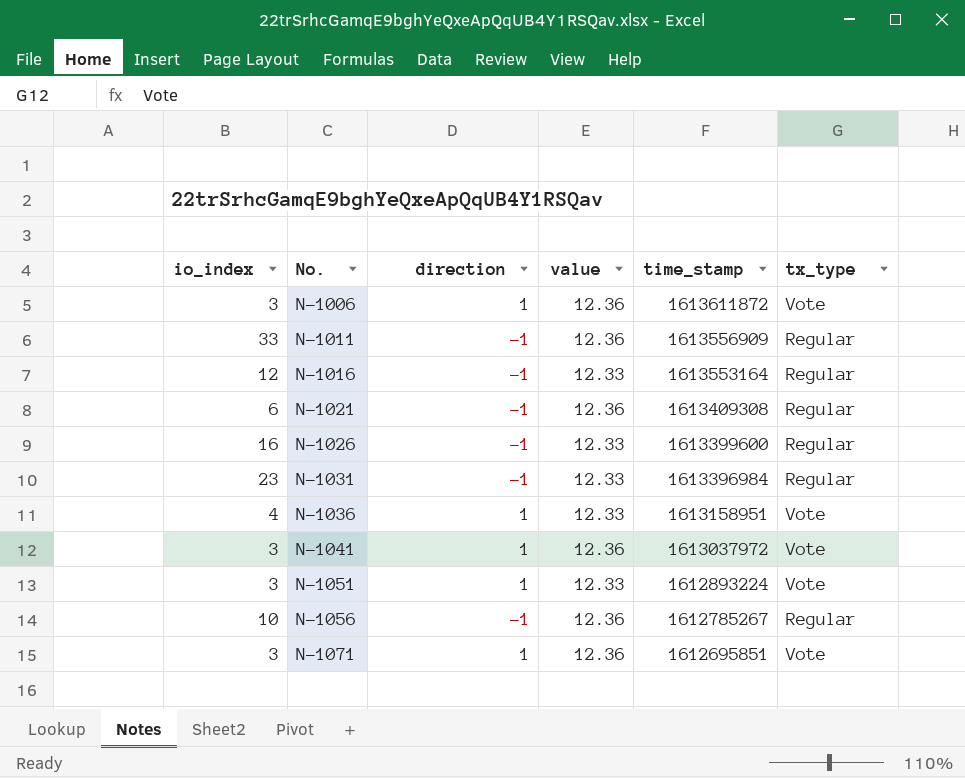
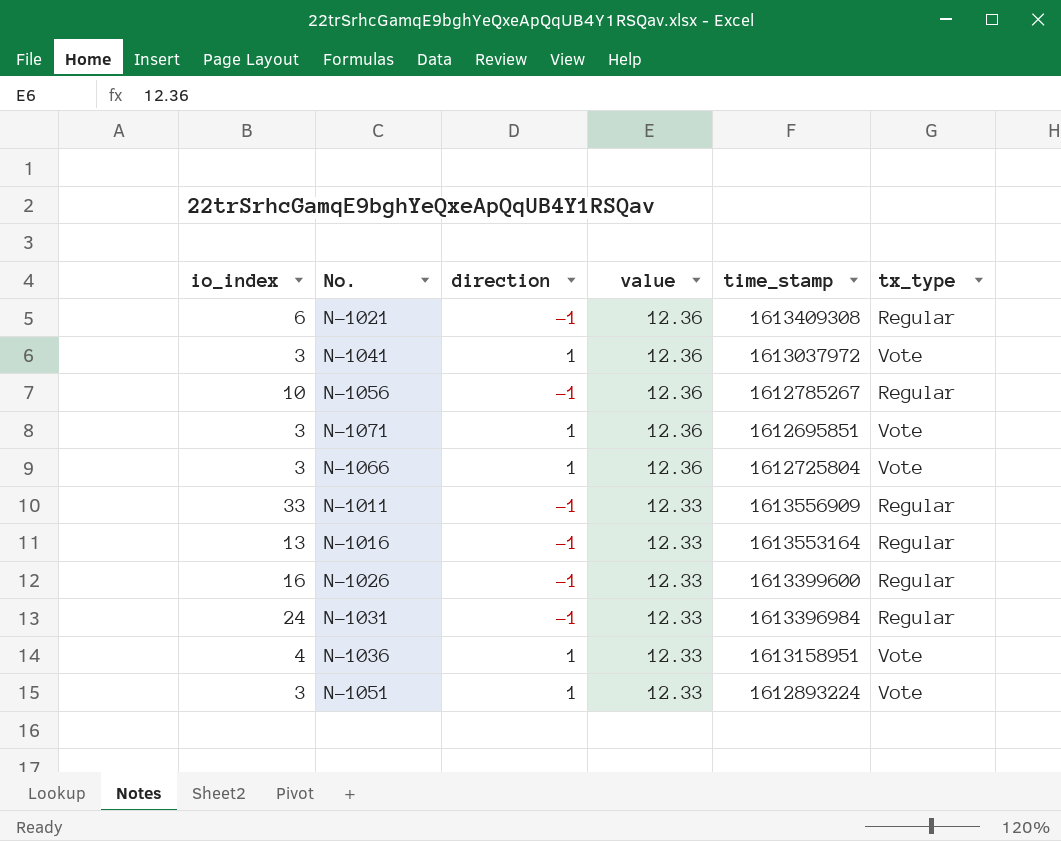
row order: No. ascending -> value descending
row N-1006: 3 | 1 | 12.36 | 1613611872 | Vote -> none
row N-1066: none -> 3 | 1 | 12.36 | 1612725804 | Vote
N-1011 | value: 12.36 -> 12.33
N-1016 | io_index: 12 -> 13
N-1031 | io_index: 23 -> 24

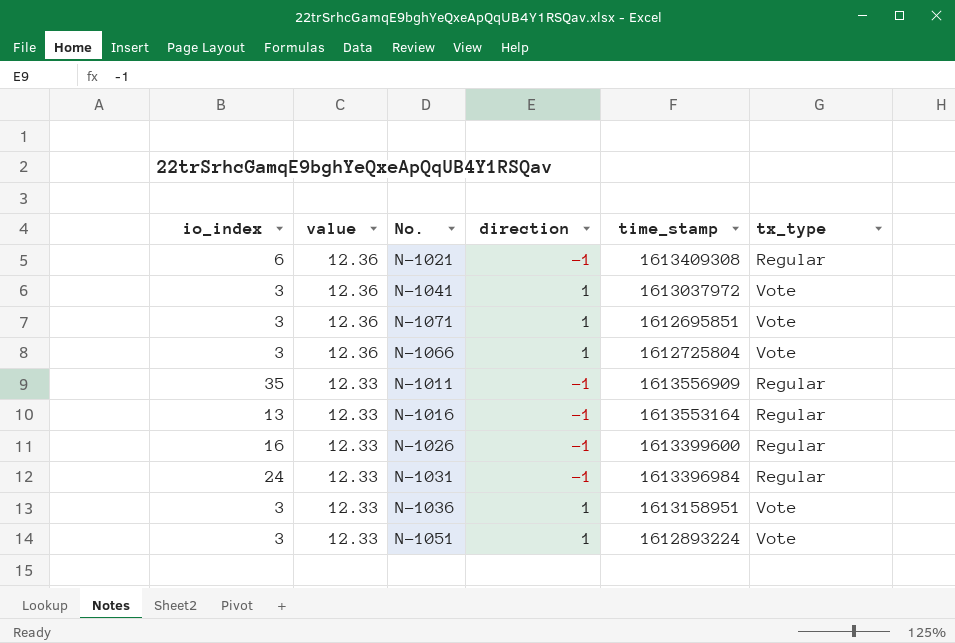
column value | position: 4 -> 2
row N-1056: 10 | -1 | 12.36 | 1612785267 | Regular -> none
N-1011 | io_index: 33 -> 35
N-1036 | io_index: 4 -> 3

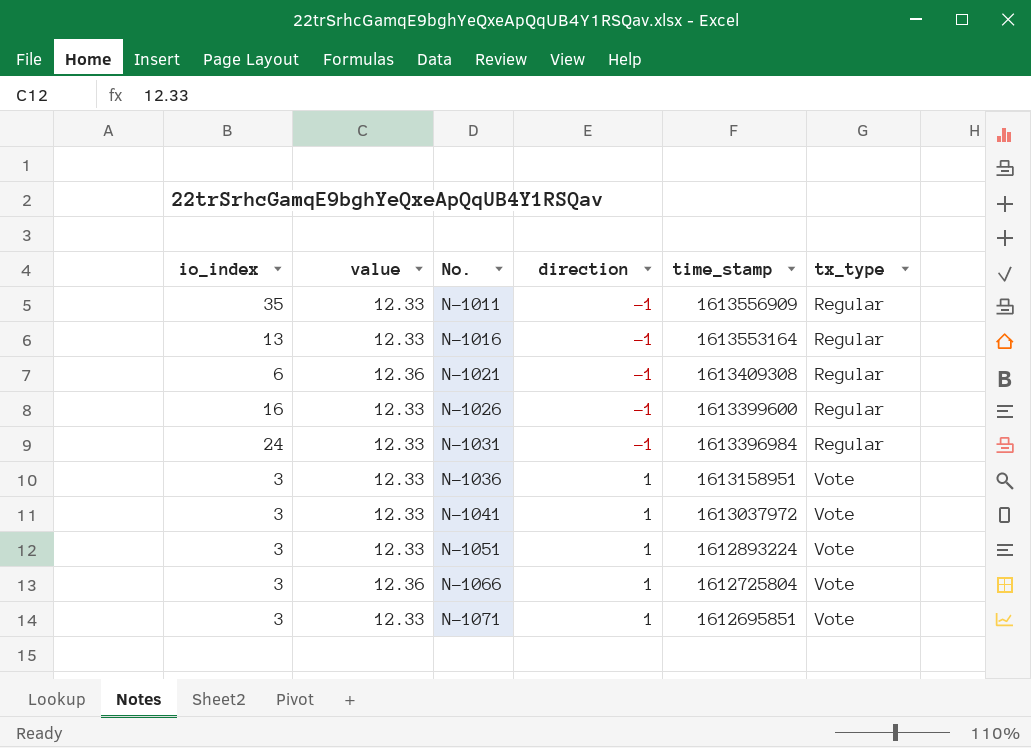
row order: value descending -> No. ascending
N-1041 | value: 12.36 -> 12.33
N-1071 | value: 12.36 -> 12.33

